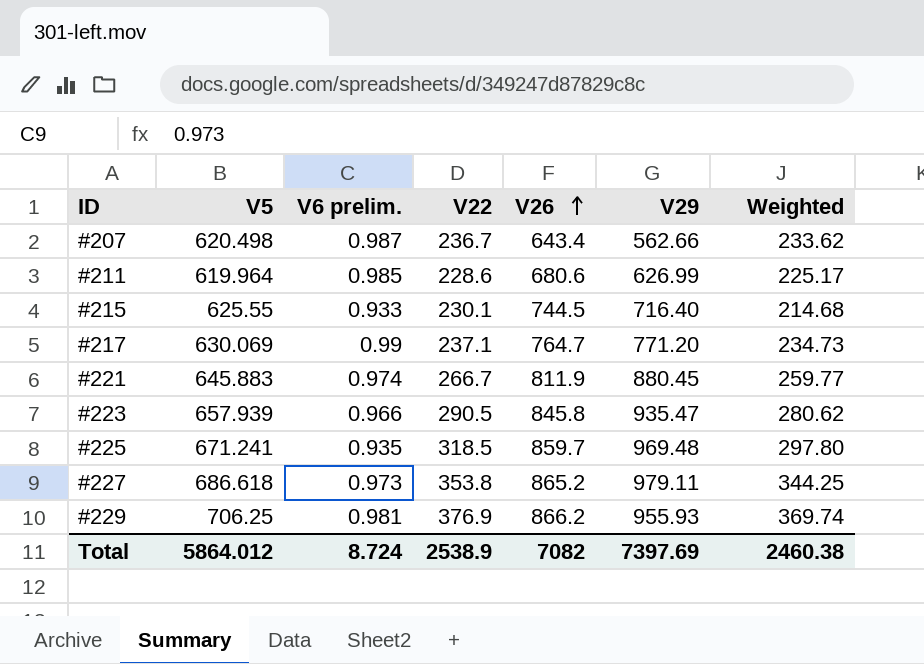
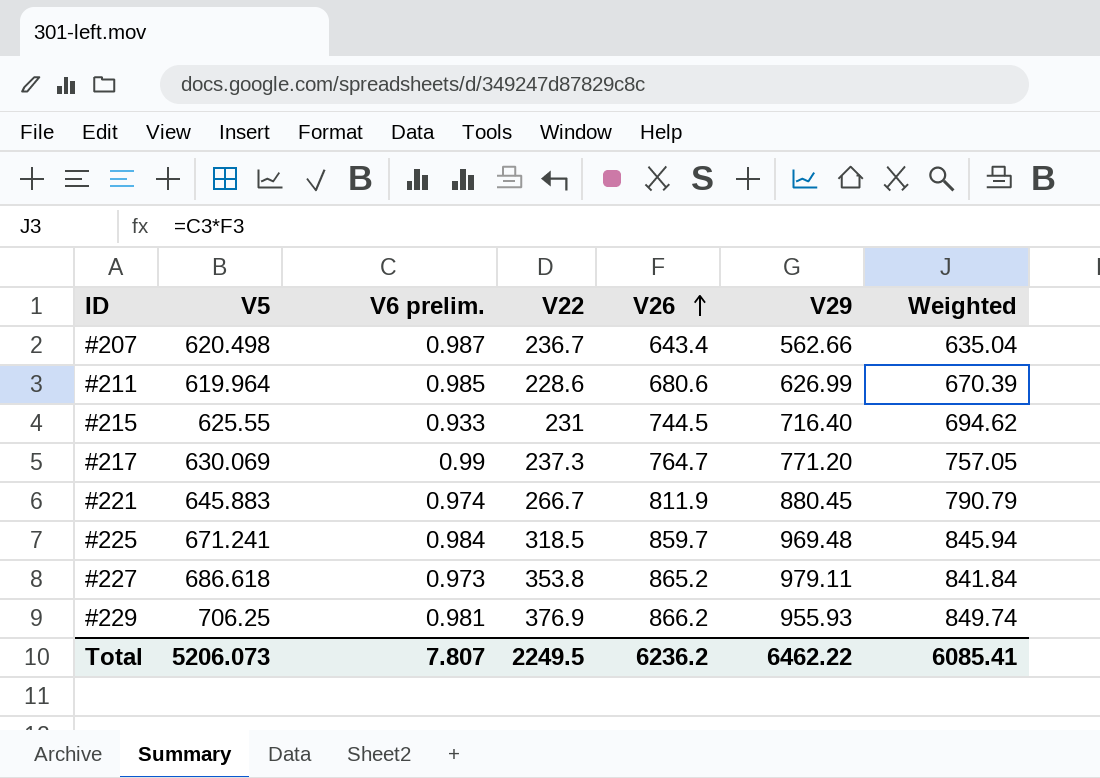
column Weighted | formula: [V6 prelim.] * [V22] -> [V6 prelim.] * [V26]
row #223: 657.939 | 0.966 | 290.5 | 845.8 | 935.47 | 280.62 -> none
#215 | V22: 230.1 -> 231
#217 | V22: 237.1 -> 237.3
#225 | V6 prelim.: 0.935 -> 0.984
Total | V5: 5864.012 -> 5206.073
Total | V6 prelim.: 8.724 -> 7.807
Total | V22: 2538.9 -> 2249.5
Total | V26: 7082 -> 6236.2
Total | V29: 7397.69 -> 6462.22
Total | Weighted: 2460.38 -> 6085.41

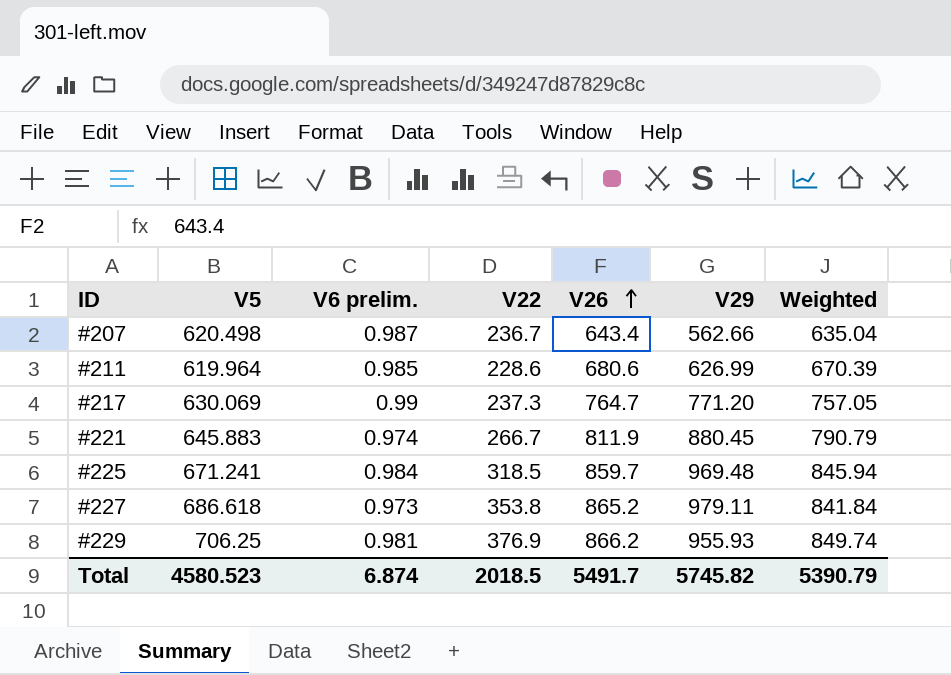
row #215: 625.55 | 0.933 | 231 | 744.5 | 716.40 | 694.62 -> none
Total | V5: 5206.073 -> 4580.523
Total | V6 prelim.: 7.807 -> 6.874
Total | V22: 2249.5 -> 2018.5
Total | V26: 6236.2 -> 5491.7
Total | V29: 6462.22 -> 5745.82
Total | Weighted: 6085.41 -> 5390.79

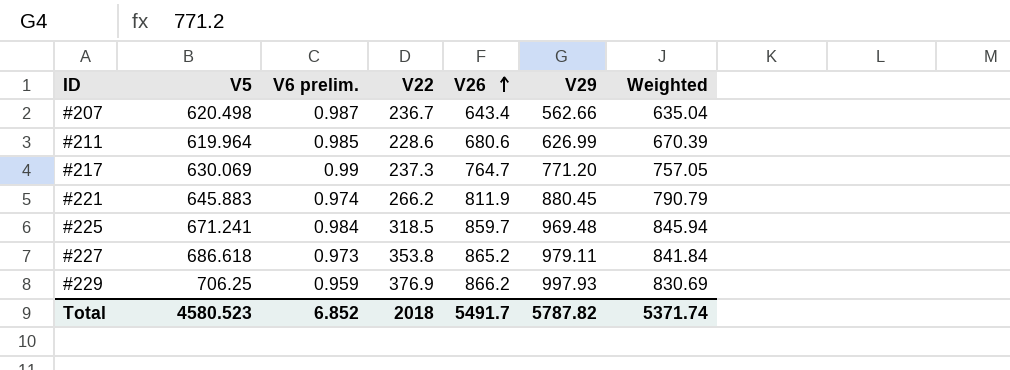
#221 | V22: 266.7 -> 266.2
#229 | V6 prelim.: 0.981 -> 0.959
#229 | V29: 955.93 -> 997.93
#229 | Weighted: 849.74 -> 830.69
Total | V6 prelim.: 6.874 -> 6.852
Total | V22: 2018.5 -> 2018
Total | V29: 5745.82 -> 5787.82
Total | Weighted: 5390.79 -> 5371.74

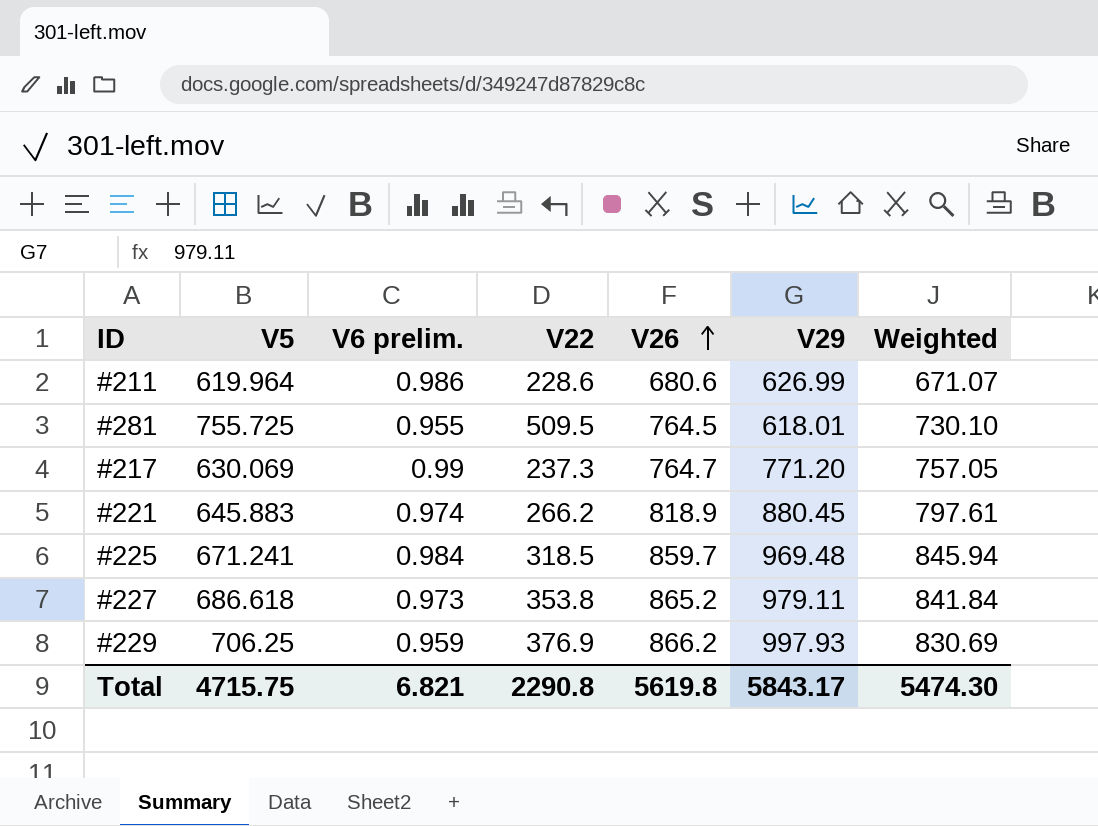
row #207: 620.498 | 0.987 | 236.7 | 643.4 | 562.66 | 635.04 -> none
#211 | V6 prelim.: 0.985 -> 0.986
#211 | Weighted: 670.39 -> 671.07
row #281: none -> 755.725 | 0.955 | 509.5 | 764.5 | 618.01 | 730.10
#221 | V26: 811.9 -> 818.9
#221 | Weighted: 790.79 -> 797.61
Total | V5: 4580.523 -> 4715.75
Total | V6 prelim.: 6.852 -> 6.821
Total | V22: 2018 -> 2290.8
Total | V26: 5491.7 -> 5619.8
Total | V29: 5787.82 -> 5843.17
Total | Weighted: 5371.74 -> 5474.30

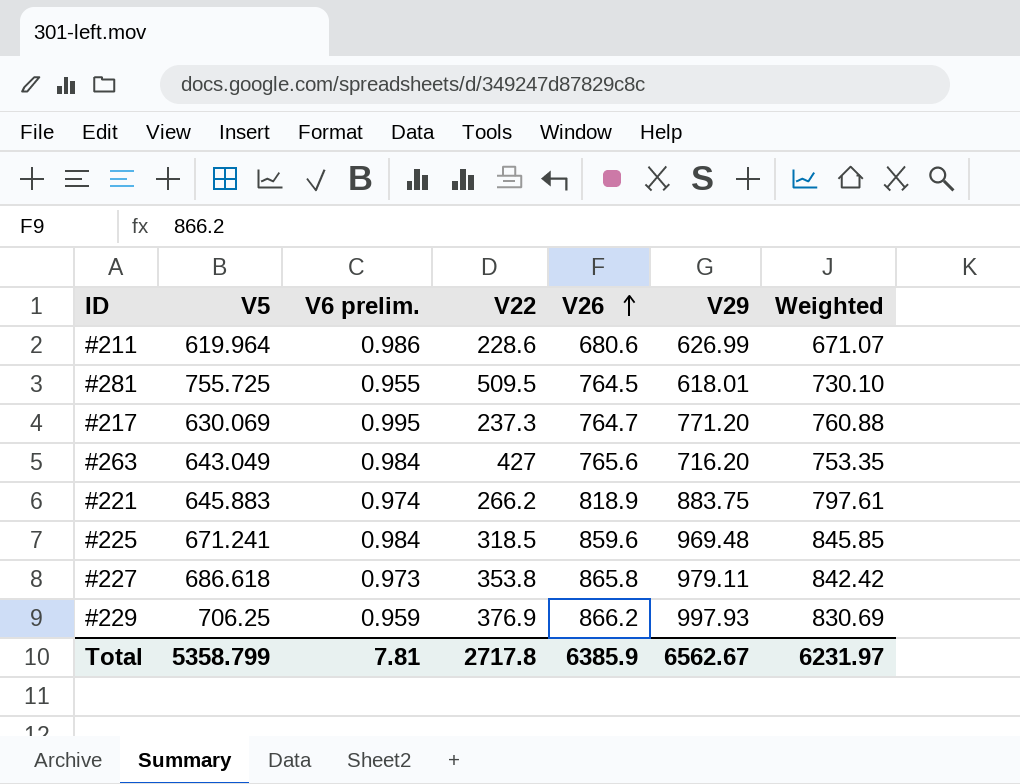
#217 | V6 prelim.: 0.99 -> 0.995
#217 | Weighted: 757.05 -> 760.88
row #263: none -> 643.049 | 0.984 | 427 | 765.6 | 716.20 | 753.35
#221 | V29: 880.45 -> 883.75
#225 | V26: 859.7 -> 859.6
#225 | Weighted: 845.94 -> 845.85
#227 | V26: 865.2 -> 865.8
#227 | Weighted: 841.84 -> 842.42
Total | V5: 4715.75 -> 5358.799
Total | V6 prelim.: 6.821 -> 7.81
Total | V22: 2290.8 -> 2717.8
Total | V26: 5619.8 -> 6385.9
Total | V29: 5843.17 -> 6562.67
Total | Weighted: 5474.30 -> 6231.97

